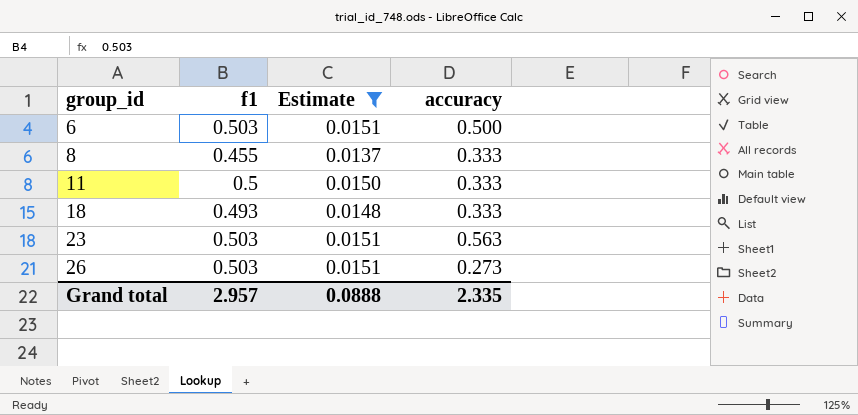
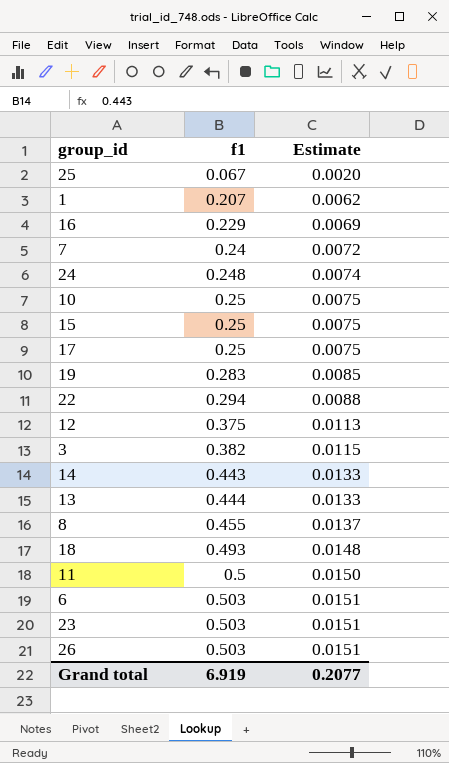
filter: Estimate >= 0.0137 -> none
row order: group_id ascending -> f1 ascending
column accuracy | position: 4 -> none
Grand total | f1: 2.957 -> 6.919
Grand total | Estimate: 0.0888 -> 0.2077

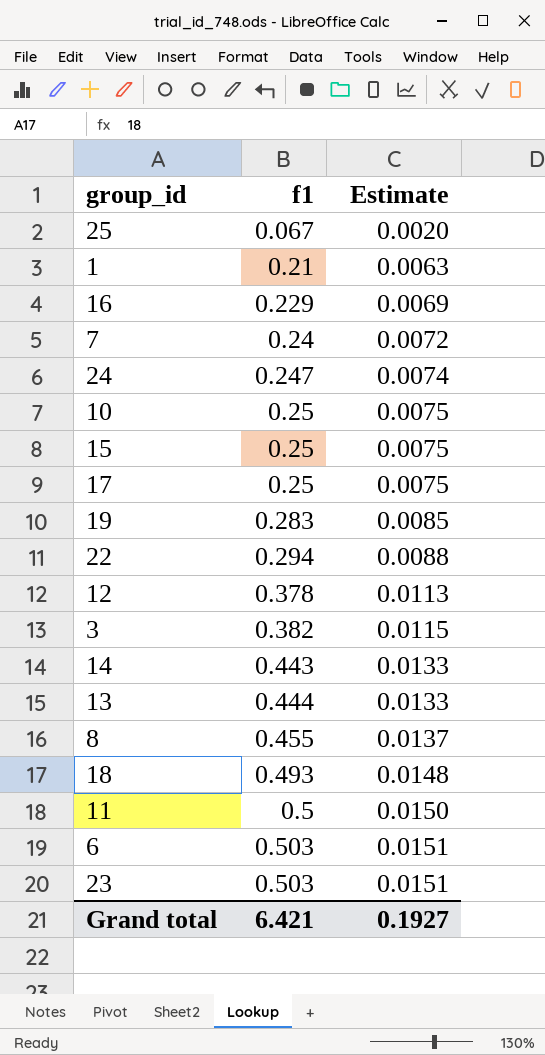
row 26: 0.503 | 0.0151 -> none
1 | f1: 0.207 -> 0.21
1 | Estimate: 0.0062 -> 0.0063
24 | f1: 0.248 -> 0.247
12 | f1: 0.375 -> 0.378
Grand total | f1: 6.919 -> 6.421
Grand total | Estimate: 0.2077 -> 0.1927

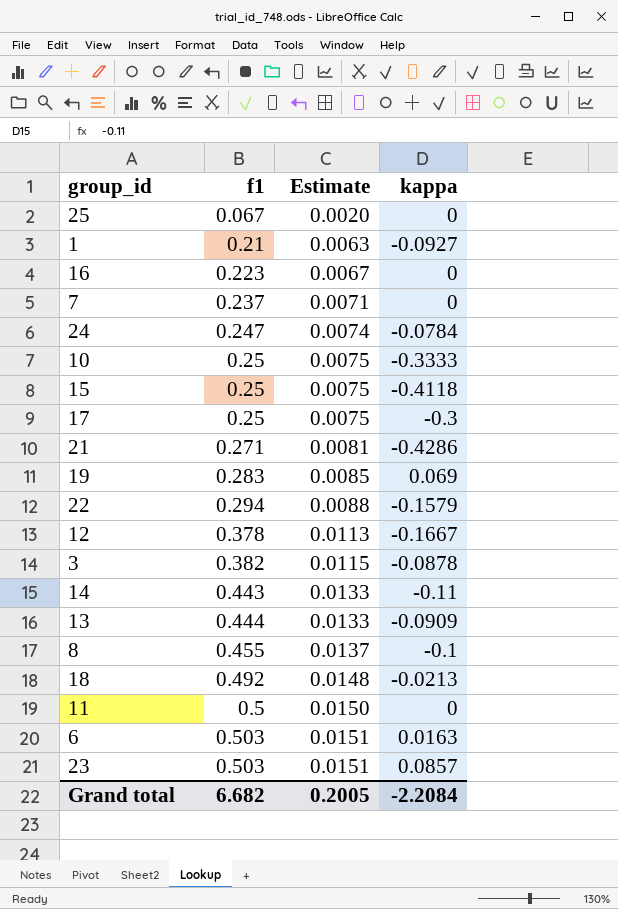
column kappa | position: none -> 4
16 | f1: 0.229 -> 0.223
16 | Estimate: 0.0069 -> 0.0067
7 | f1: 0.24 -> 0.237
7 | Estimate: 0.0072 -> 0.0071
row 21: none -> 0.271 | 0.0081 | -0.4286
18 | f1: 0.493 -> 0.492
Grand total | f1: 6.421 -> 6.682
Grand total | Estimate: 0.1927 -> 0.2005

